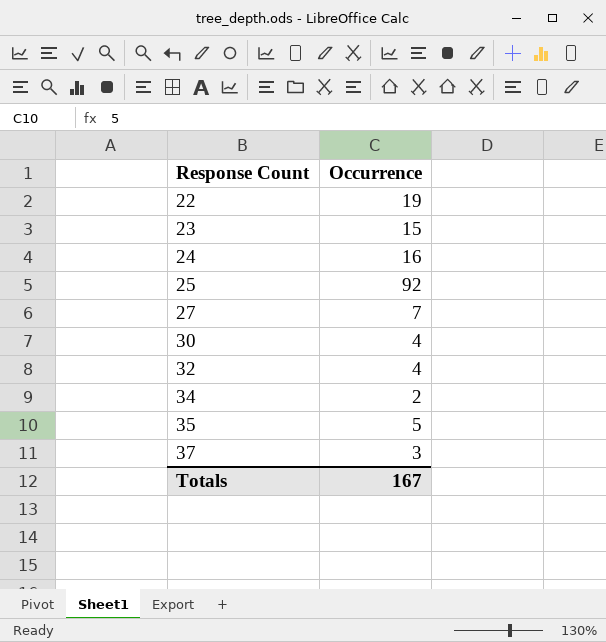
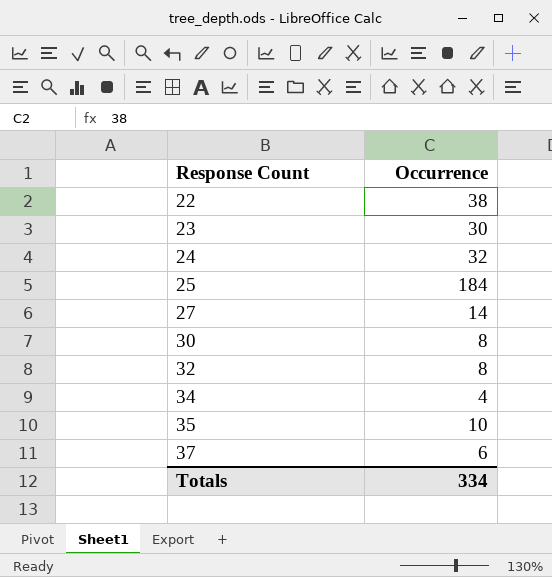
22 | Occurrence: 19 -> 38
23 | Occurrence: 15 -> 30
24 | Occurrence: 16 -> 32
25 | Occurrence: 92 -> 184
27 | Occurrence: 7 -> 14
30 | Occurrence: 4 -> 8
32 | Occurrence: 4 -> 8
34 | Occurrence: 2 -> 4
35 | Occurrence: 5 -> 10
37 | Occurrence: 3 -> 6
Totals | Occurrence: 167 -> 334

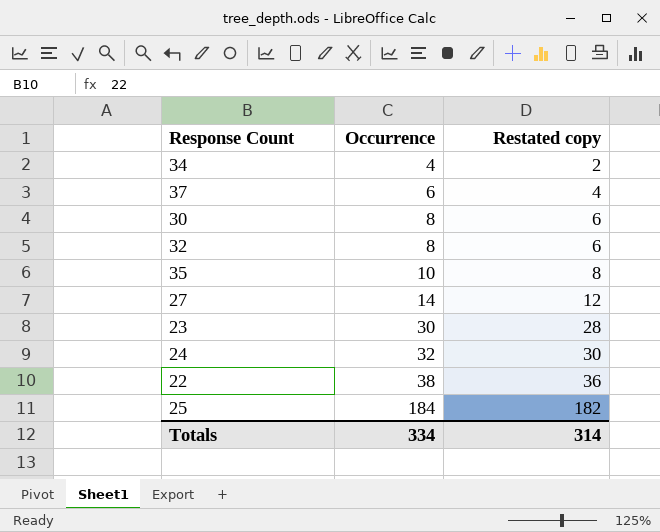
row order: Response Count ascending -> Occurrence ascending
column Restated copy | formula: none -> [Occurrence] - 2

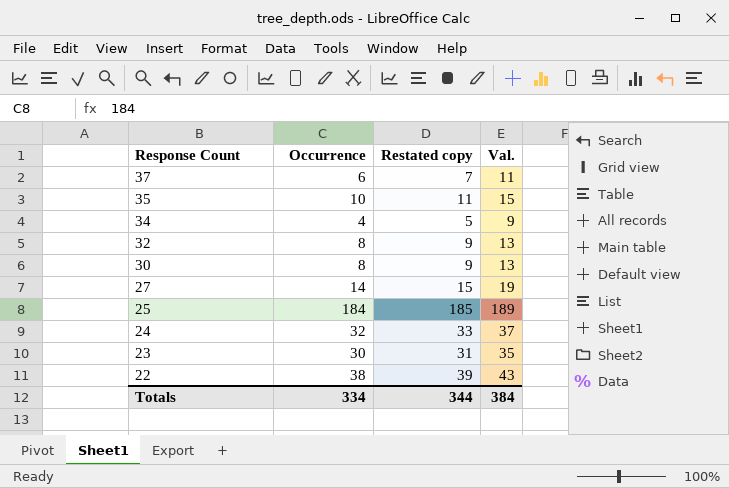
row order: Occurrence ascending -> Response Count descending
column Restated copy | formula: [Occurrence] - 2 -> [Occurrence] + 1
column Val. | formula: none -> [Occurrence] + 5
Totals | Restated copy: 314 -> 344

